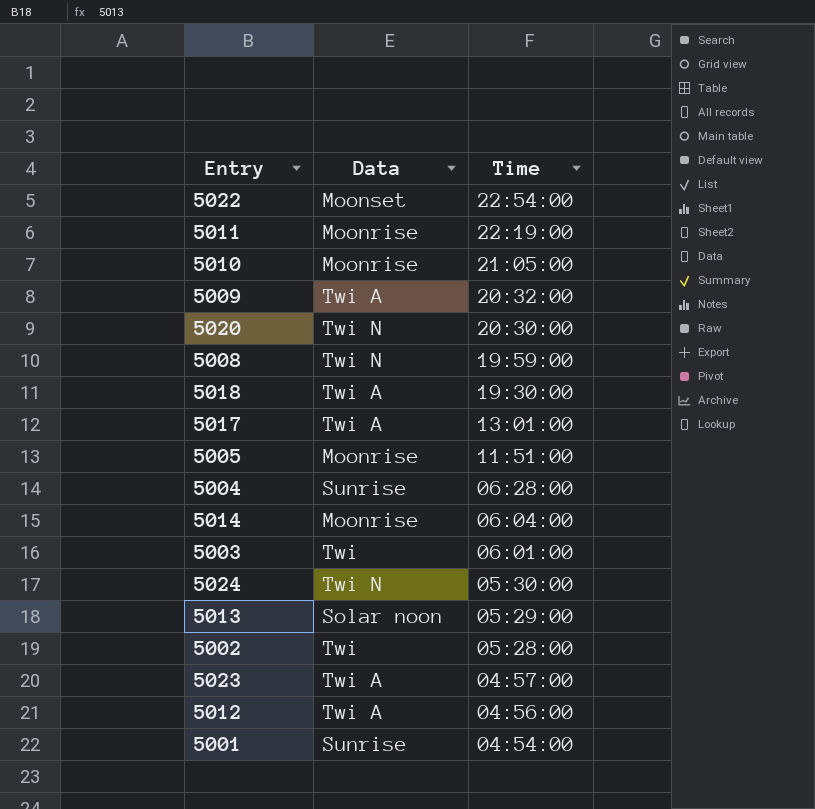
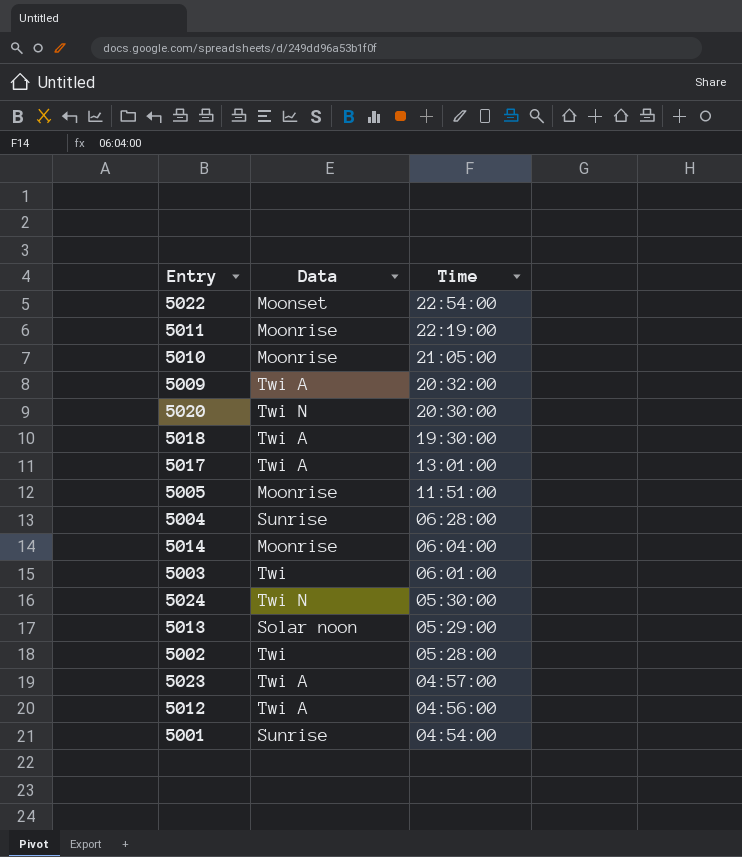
row 5008: Twi N | 19:59:00 -> none

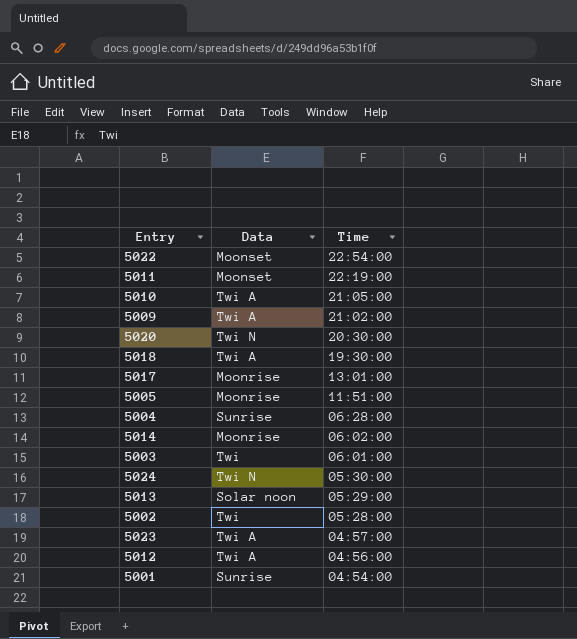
5011 | Data: Moonrise -> Moonset
5010 | Data: Moonrise -> Twi A
5009 | Time: 20:32:00 -> 21:02:00
5017 | Data: Twi A -> Moonrise
5014 | Time: 06:04:00 -> 06:02:00

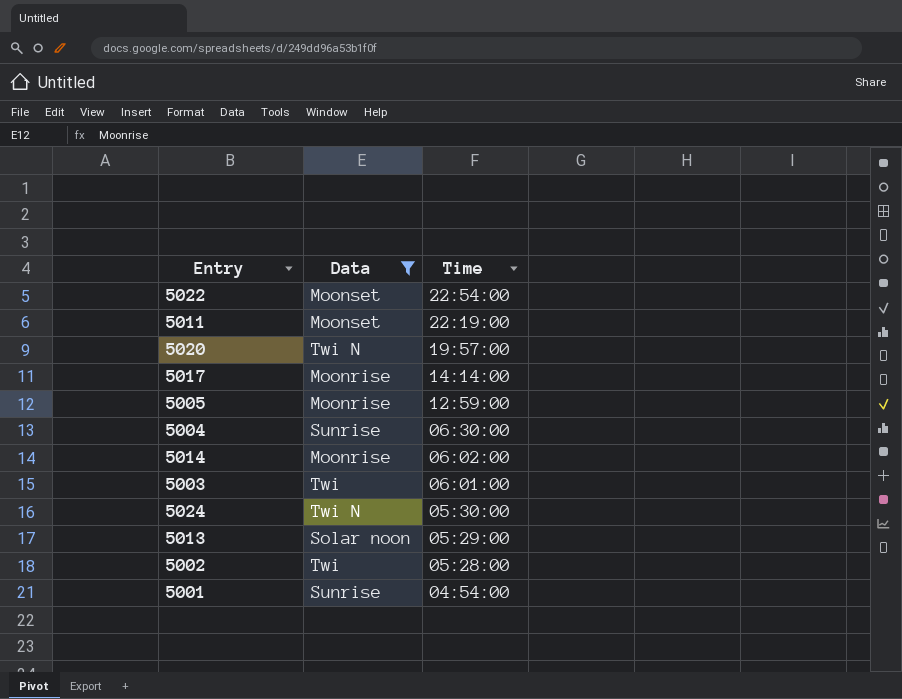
filter: none -> Data != Twi A
5020 | Time: 20:30:00 -> 19:57:00
5017 | Time: 13:01:00 -> 14:14:00
5005 | Time: 11:51:00 -> 12:59:00
5004 | Time: 06:28:00 -> 06:30:00

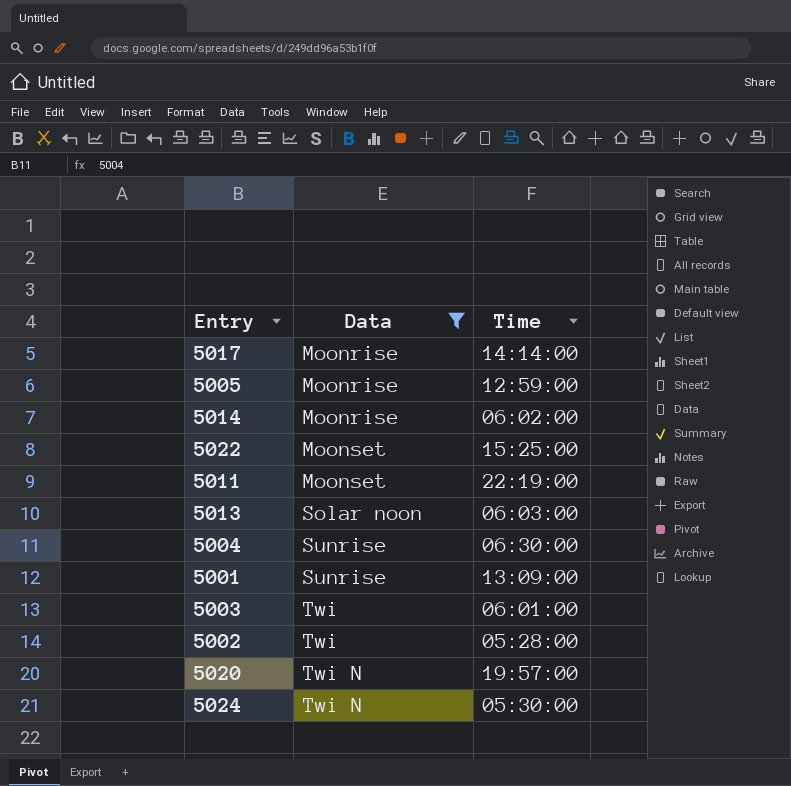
row order: Time descending -> Data ascending
5022 | Time: 22:54:00 -> 15:25:00
5013 | Time: 05:29:00 -> 06:03:00
5001 | Time: 04:54:00 -> 13:09:00

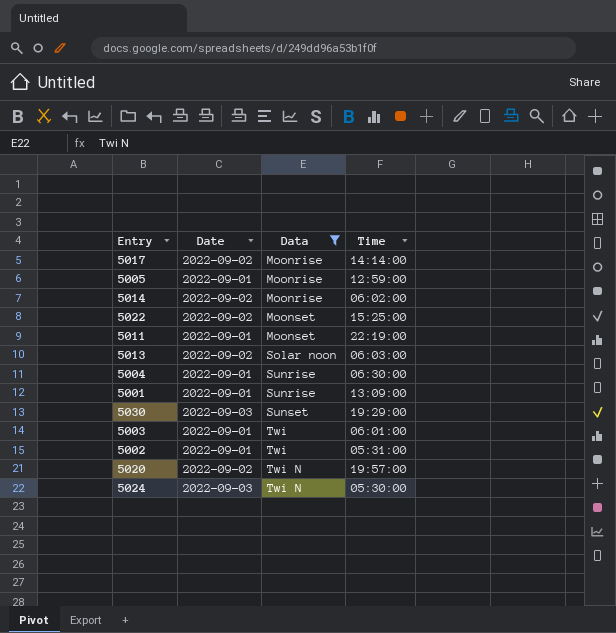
column Date | position: none -> 2
row 5030: none -> 2022-09-03 | Sunset | 19:29:00
5002 | Time: 05:28:00 -> 05:31:00

